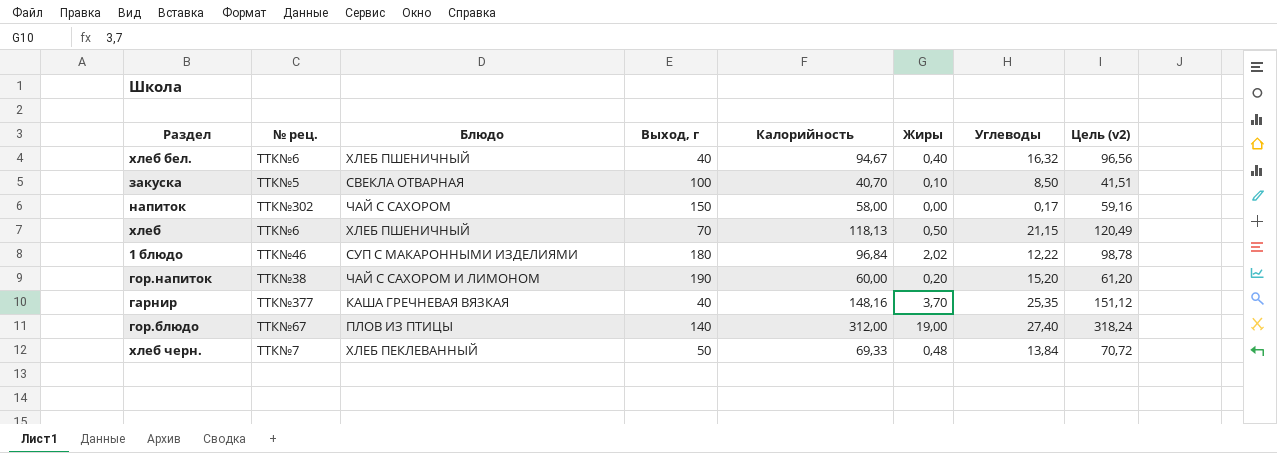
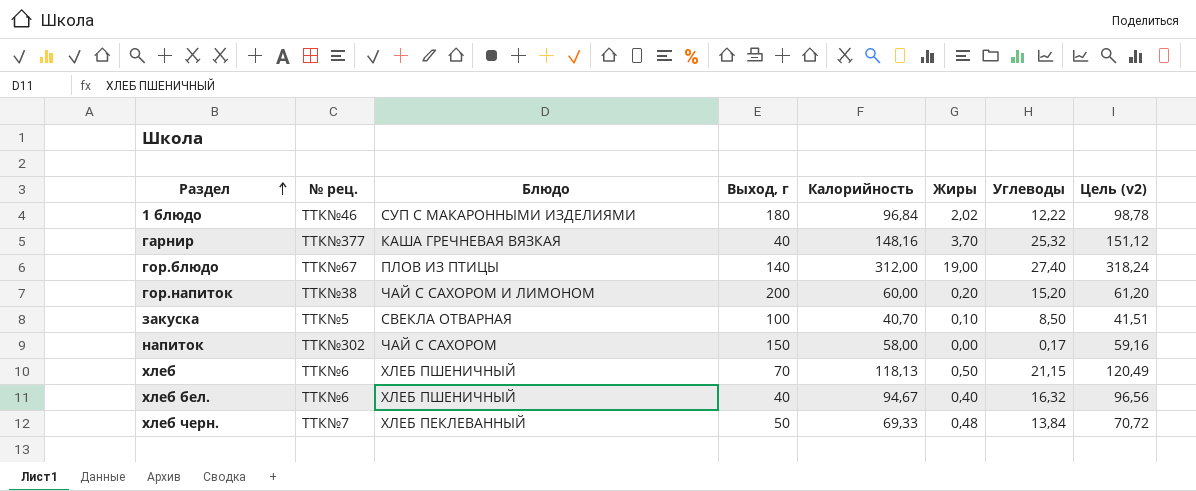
row order: none -> Раздел ascending
гарнир | Углеводы: 25,35 -> 25,32
гор.напиток | Выход, г: 190 -> 200

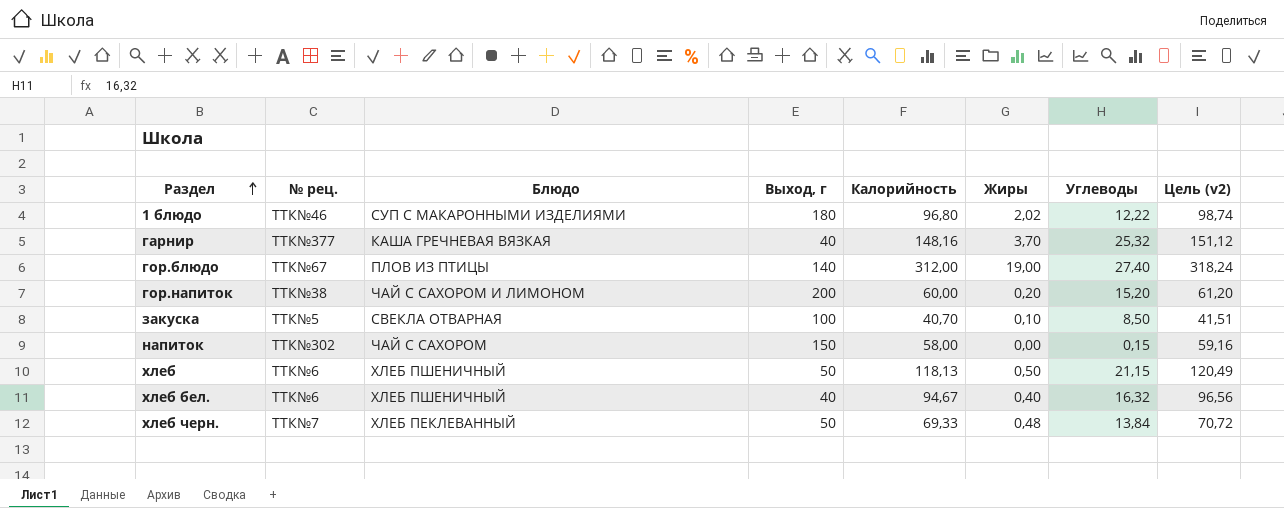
1 блюдо | Калорийность: 96,84 -> 96,80
1 блюдо | Цель (v2): 98,78 -> 98,74
напиток | Углеводы: 0,17 -> 0,15
хлеб | Выход, г: 70 -> 50

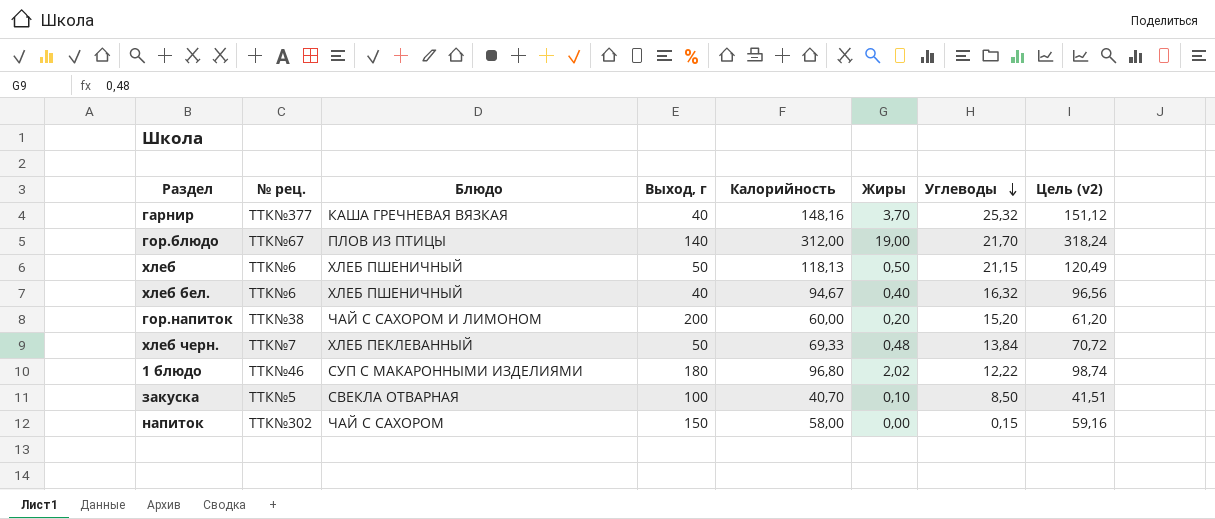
row order: Раздел ascending -> Углеводы descending
гор.блюдо | Углеводы: 27,40 -> 21,70

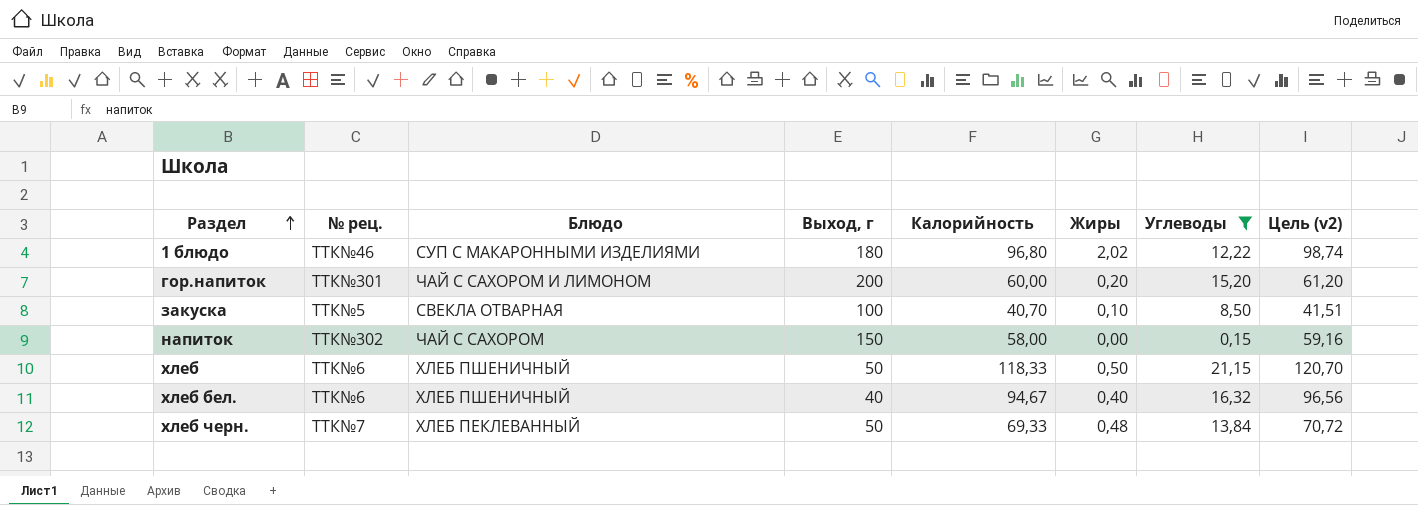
filter: none -> Углеводы <= 21,15
row order: Углеводы descending -> Раздел ascending
гор.напиток | № рец.: ТТК№38 -> ТТК№301
хлеб | Калорийность: 118,13 -> 118,33
хлеб | Цель (v2): 120,49 -> 120,70

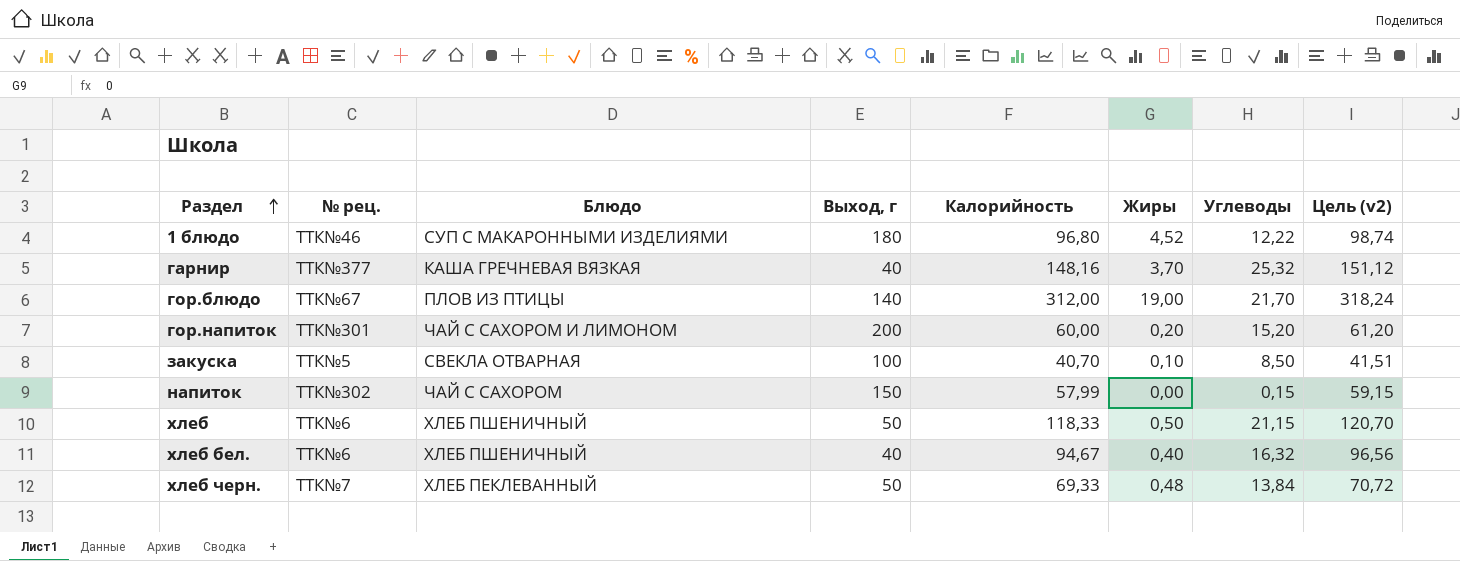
filter: Углеводы <= 21,15 -> none
1 блюдо | Жиры: 2,02 -> 4,52
напиток | Калорийность: 58,00 -> 57,99
напиток | Цель (v2): 59,16 -> 59,15

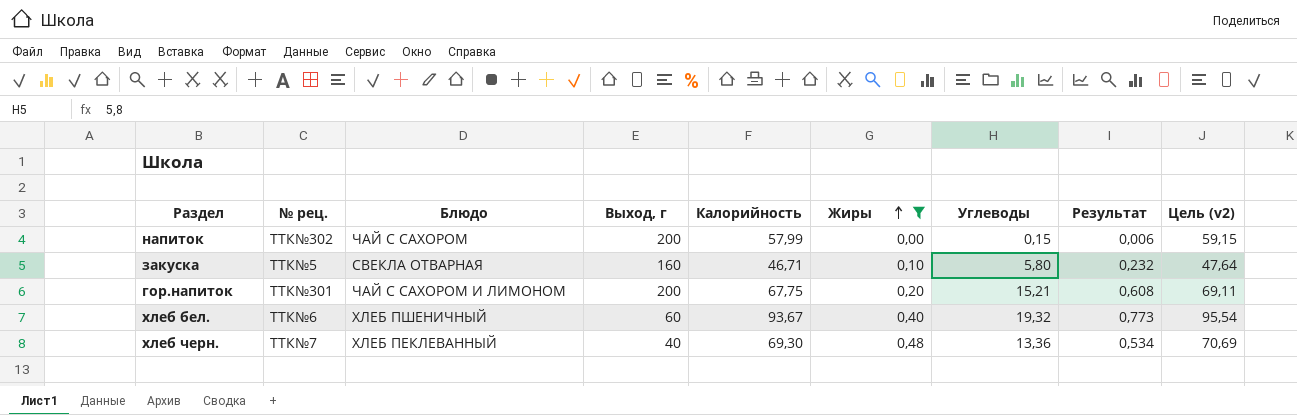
filter: none -> Жиры <= 0,48
row order: Раздел ascending -> Жиры ascending
column Результат | formula: none -> [Углеводы] * 0,04
напиток | Выход, г: 150 -> 200
закуска | Выход, г: 100 -> 160
закуска | Калорийность: 40,70 -> 46,71
закуска | Углеводы: 8,50 -> 5,80
закуска | Цель (v2): 41,51 -> 47,64
гор.напиток | Калорийность: 60,00 -> 67,75
гор.напиток | Углеводы: 15,20 -> 15,21
гор.напиток | Цель (v2): 61,20 -> 69,11
хлеб бел. | Выход, г: 40 -> 60
хлеб бел. | Калорийность: 94,67 -> 93,67
хлеб бел. | Углеводы: 16,32 -> 19,32
хлеб бел. | Цель (v2): 96,56 -> 95,54
хлеб черн. | Выход, г: 50 -> 40
хлеб черн. | Калорийность: 69,33 -> 69,30
хлеб черн. | Углеводы: 13,84 -> 13,36
хлеб черн. | Цель (v2): 70,72 -> 70,69

